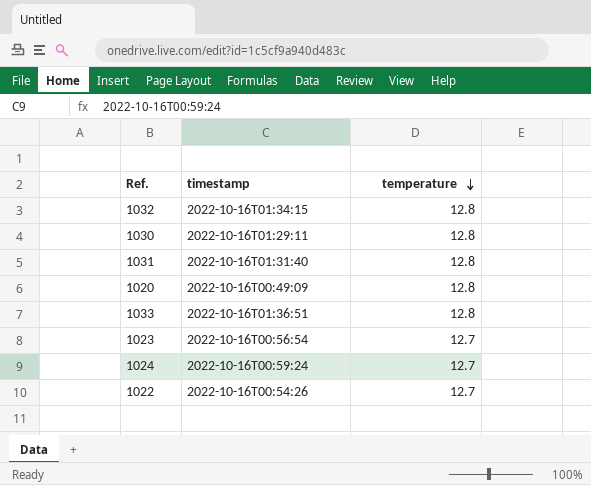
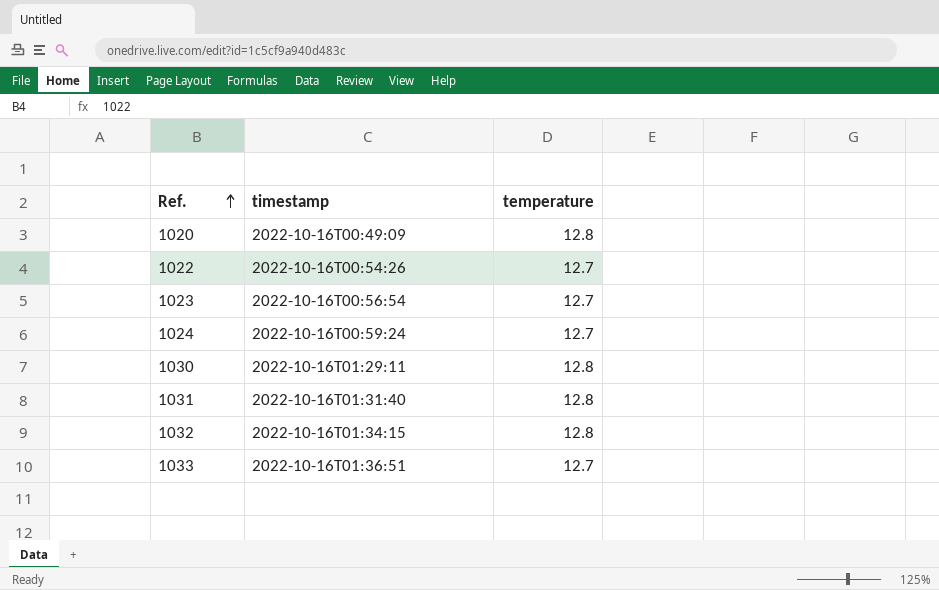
row order: temperature descending -> Ref. ascending
1033 | temperature: 12.8 -> 12.7

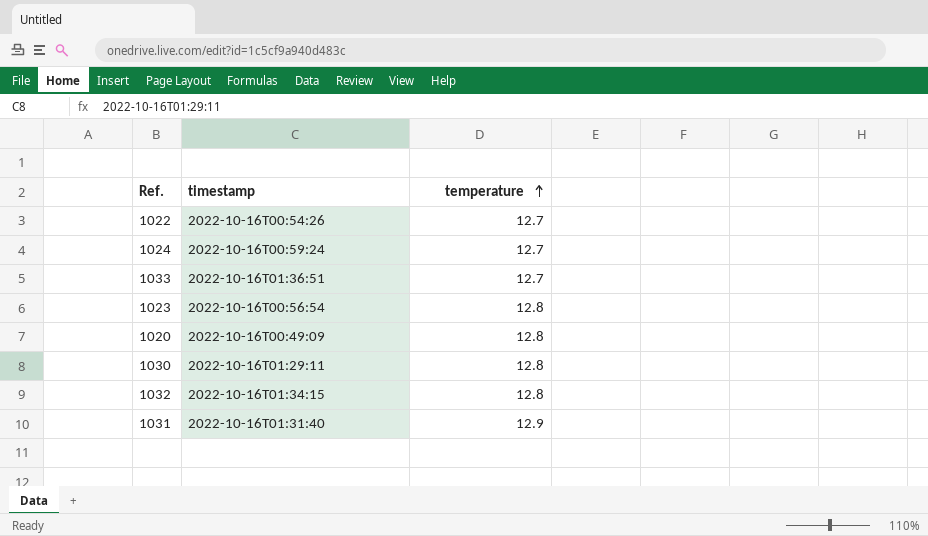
row order: Ref. ascending -> temperature ascending
1023 | temperature: 12.7 -> 12.8
1031 | temperature: 12.8 -> 12.9

